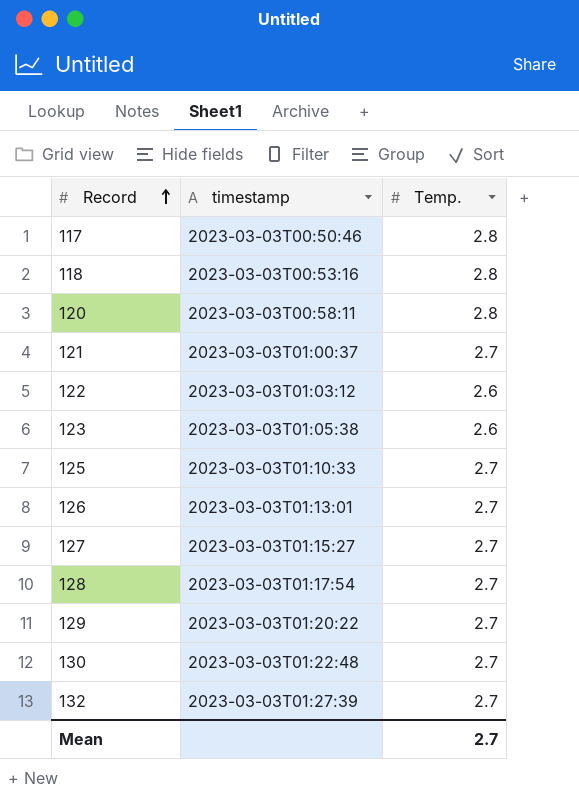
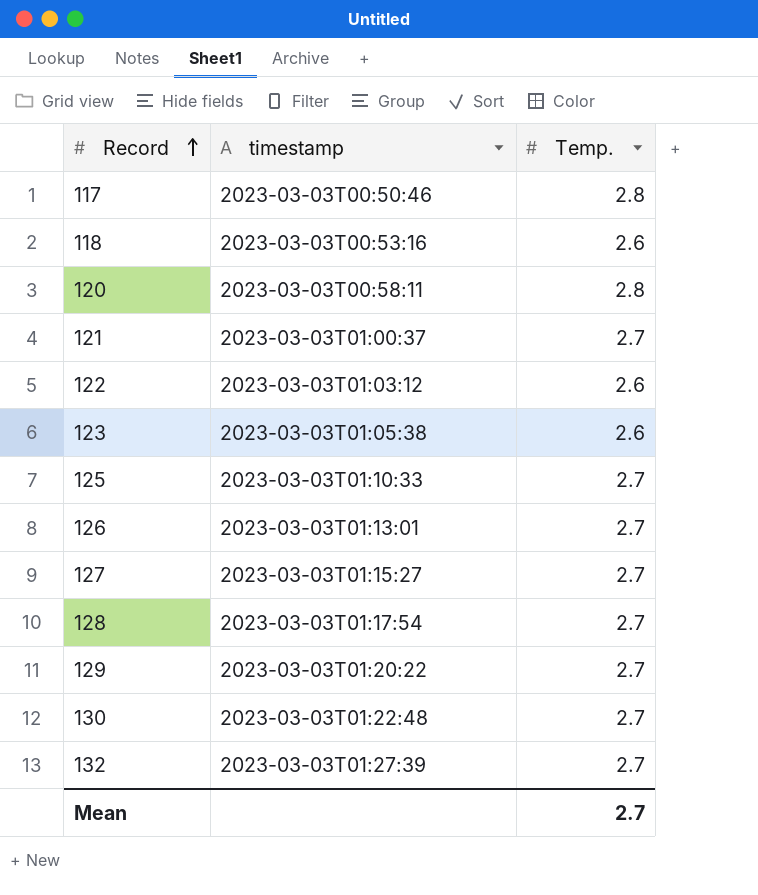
118 | Temp.: 2.8 -> 2.6

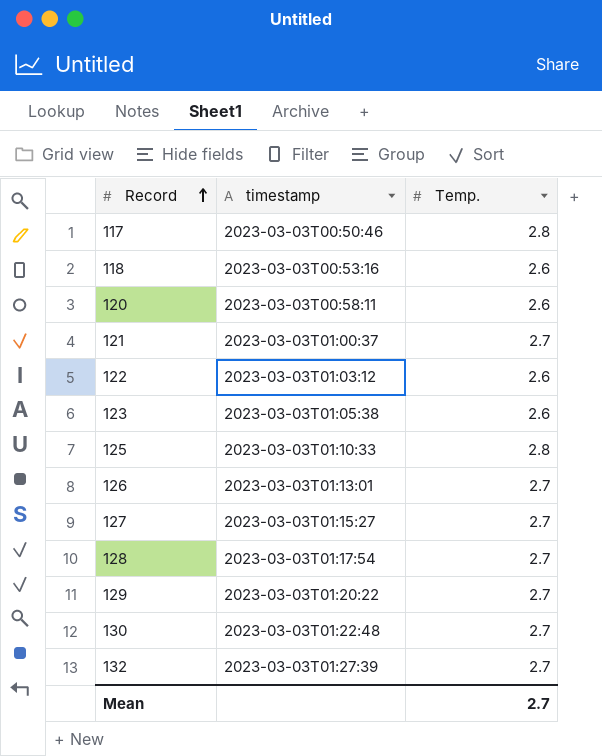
120 | Temp.: 2.8 -> 2.6
125 | Temp.: 2.7 -> 2.8

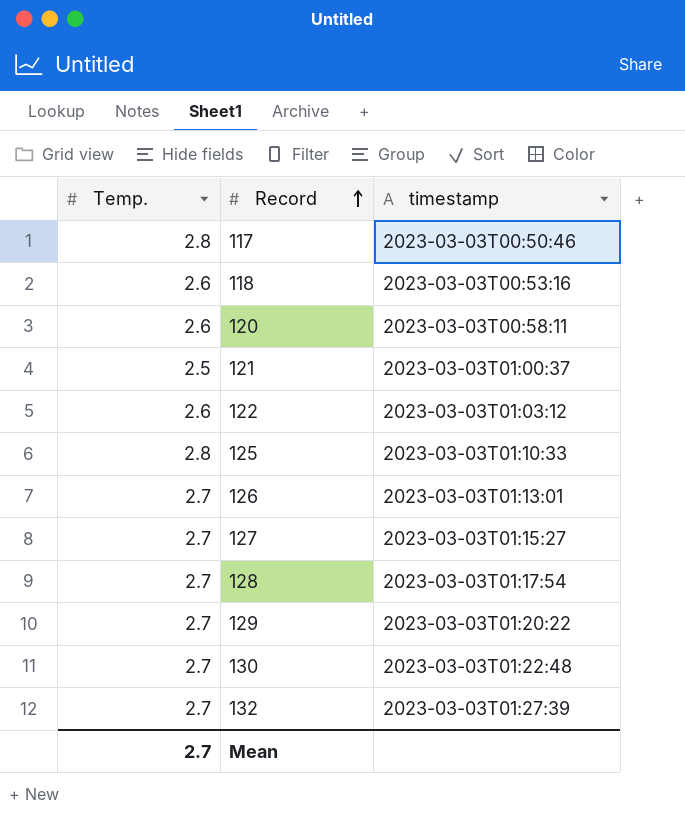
column Temp. | position: 3 -> 1
row 123: 2023-03-03T01:05:38 | 2.6 -> none
121 | Temp.: 2.7 -> 2.5

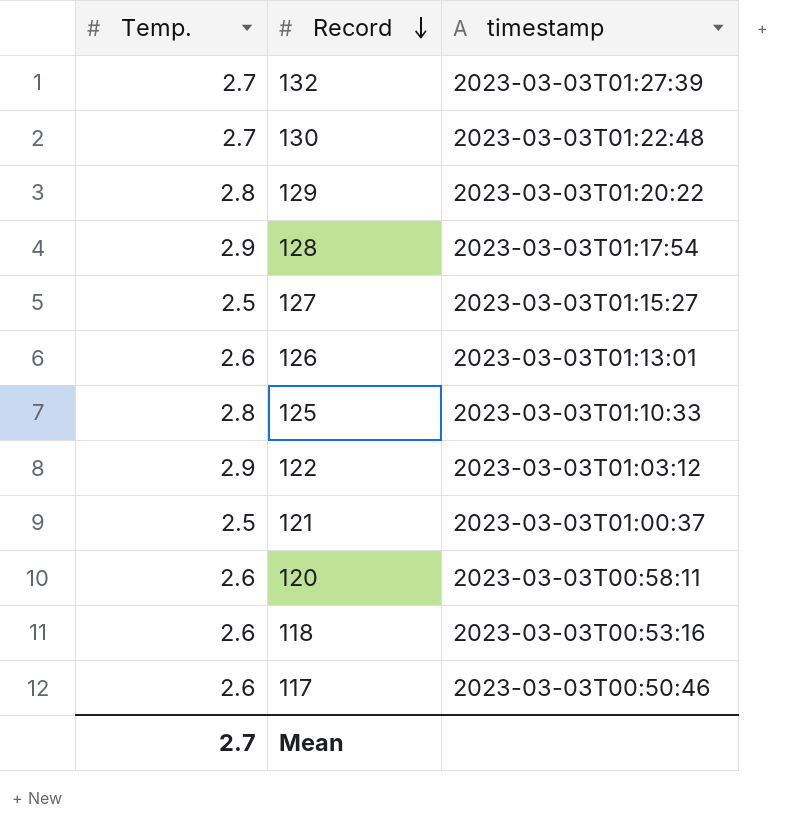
row order: Record ascending -> Record descending
129 | Temp.: 2.7 -> 2.8
128 | Temp.: 2.7 -> 2.9
127 | Temp.: 2.7 -> 2.5
126 | Temp.: 2.7 -> 2.6
122 | Temp.: 2.6 -> 2.9
117 | Temp.: 2.8 -> 2.6

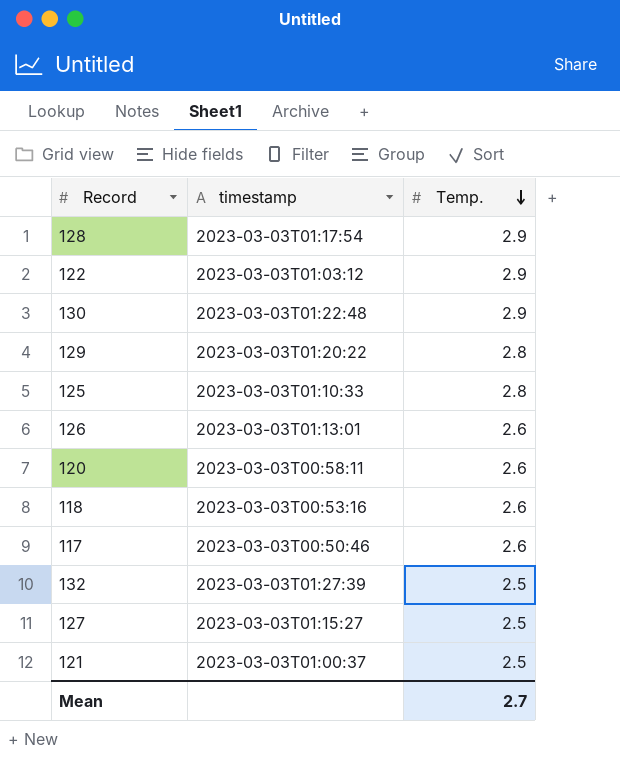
row order: Record descending -> Temp. descending
column Temp. | position: 1 -> 3
130 | Temp.: 2.7 -> 2.9
132 | Temp.: 2.7 -> 2.5

